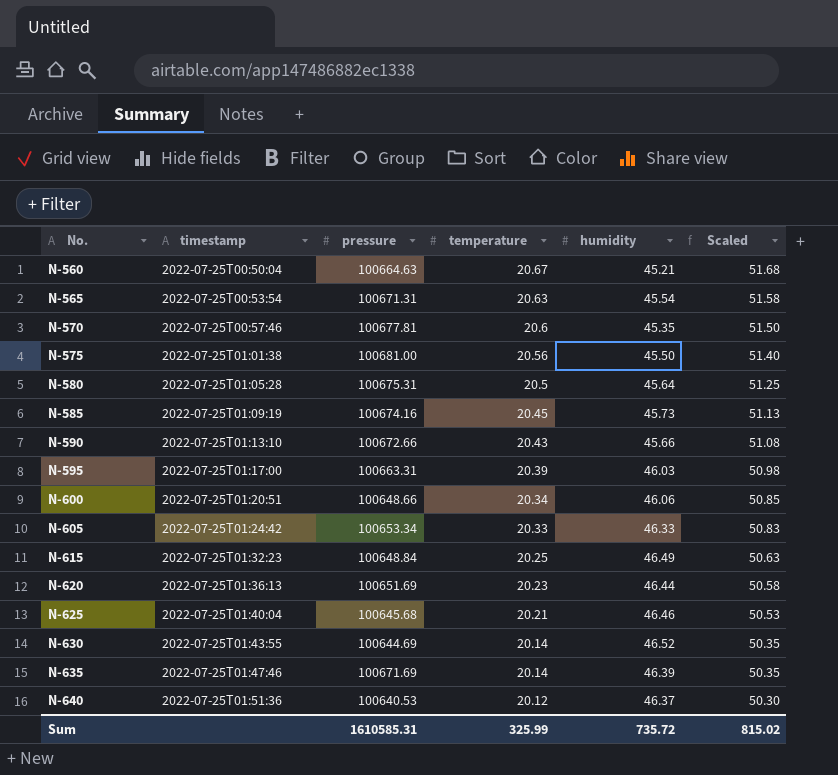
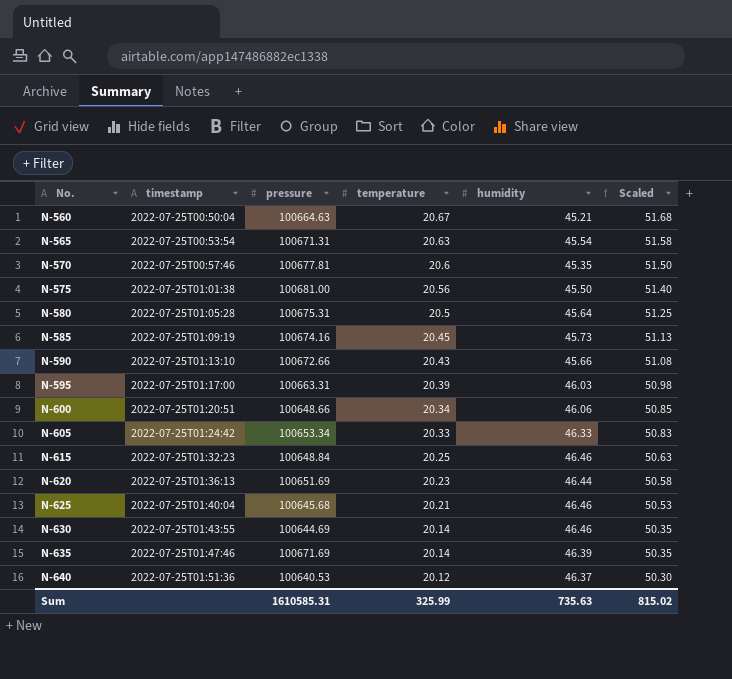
N-615 | humidity: 46.49 -> 46.46
N-630 | humidity: 46.52 -> 46.46
Sum | humidity: 735.72 -> 735.63

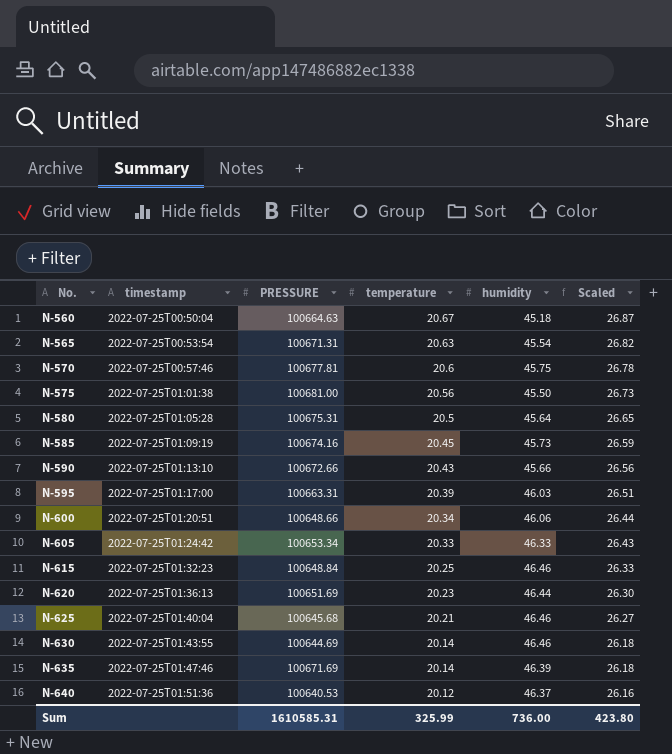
column name: pressure -> PRESSURE
column Scaled | formula: [temperature] * 2.5 -> [temperature] * 1.3
N-560 | humidity: 45.21 -> 45.18
N-570 | humidity: 45.35 -> 45.75
Sum | humidity: 735.63 -> 736.00
Sum | Scaled: 815.02 -> 423.80

